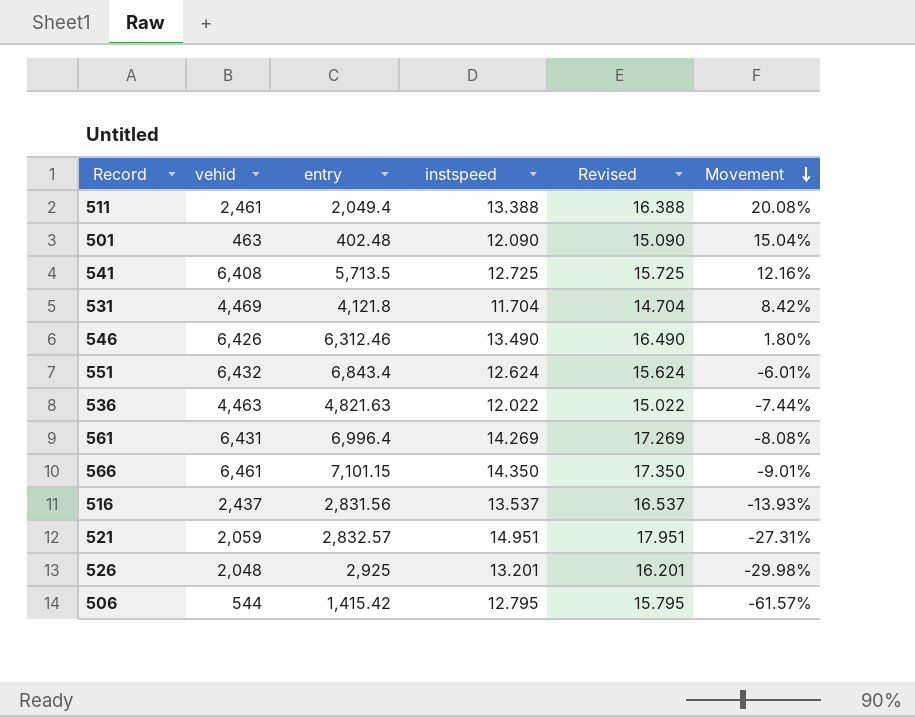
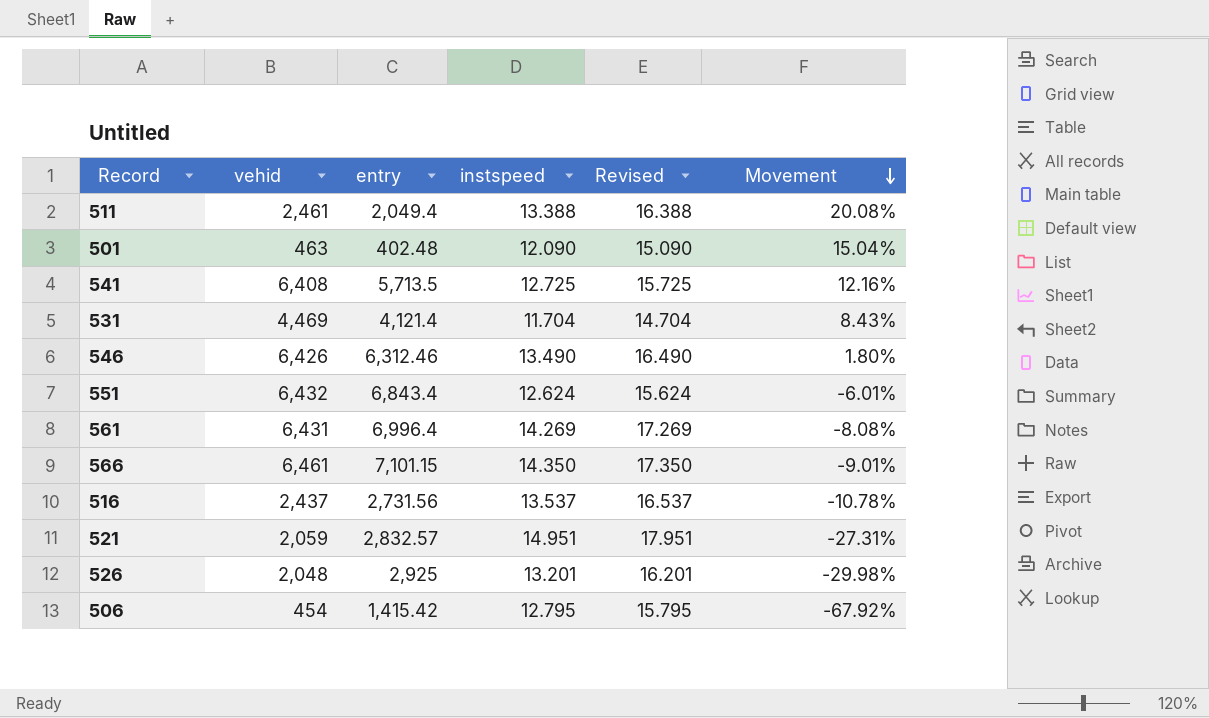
row 536: 4,463 | 4,821.63 | 12.022 | 15.022 | -7.44% -> none
531 | entry: 4,121.8 -> 4,121.4
531 | Movement: 8.42% -> 8.43%
516 | entry: 2,831.56 -> 2,731.56
516 | Movement: -13.93% -> -10.78%
506 | vehid: 544 -> 454
506 | Movement: -61.57% -> -67.92%

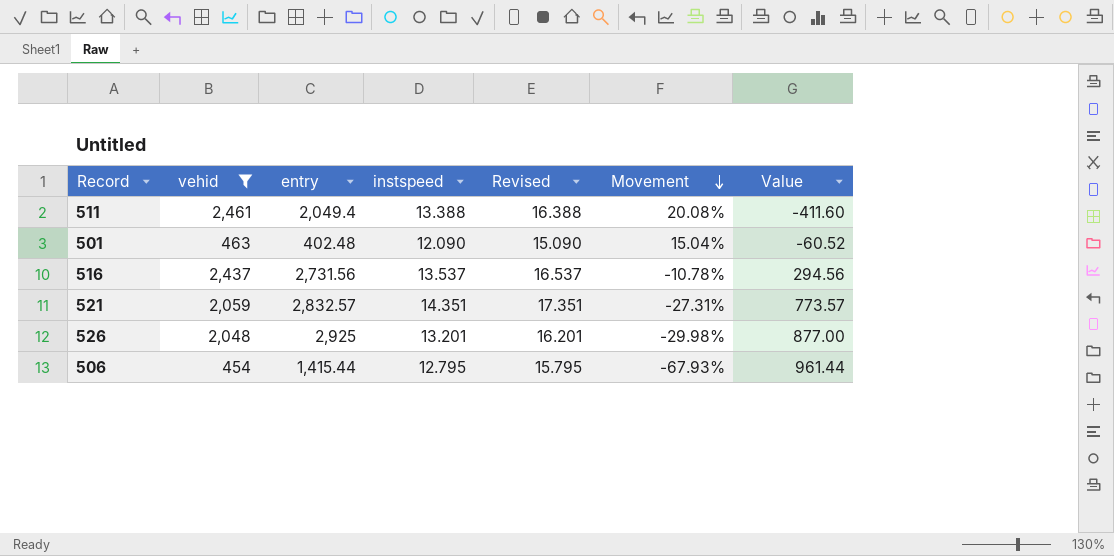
filter: none -> vehid <= 2,461
column Value | formula: none -> [entry] - [vehid]
521 | instspeed: 14.951 -> 14.351
521 | Revised: 17.951 -> 17.351
506 | entry: 1,415.42 -> 1,415.44
506 | Movement: -67.92% -> -67.93%

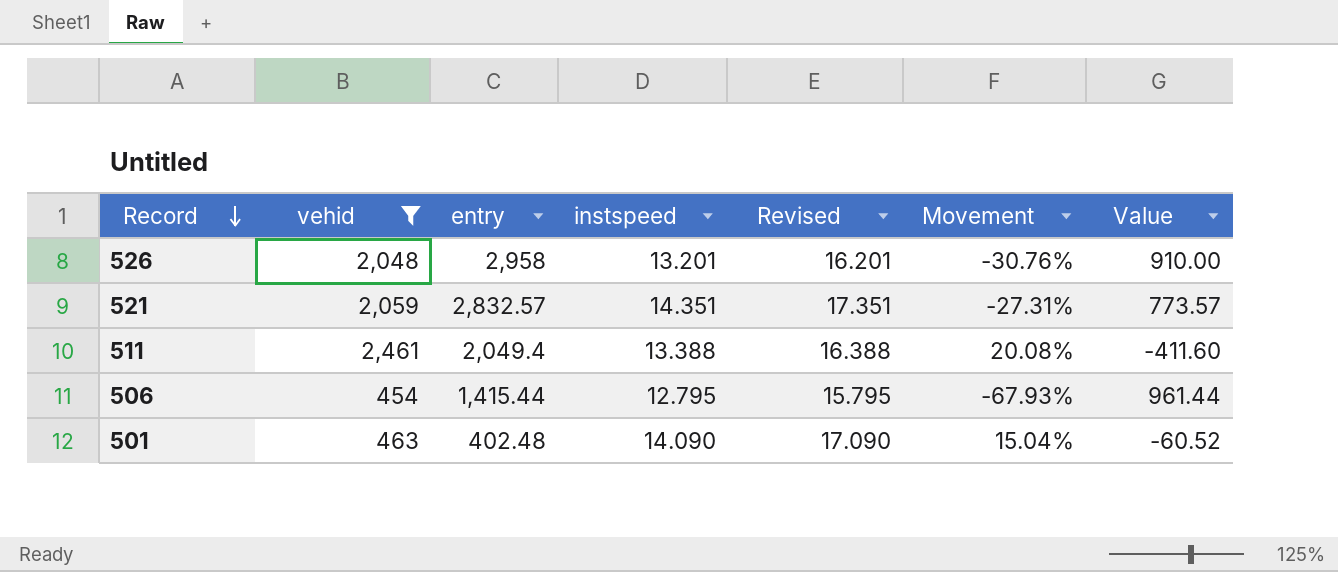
row order: Movement descending -> Record descending
row 516: 2,437 | 2,731.56 | 13.537 | 16.537 | -10.78% | 294.56 -> none
526 | entry: 2,925 -> 2,958
526 | Movement: -29.98% -> -30.76%
526 | Value: 877.00 -> 910.00
501 | instspeed: 12.090 -> 14.090
501 | Revised: 15.090 -> 17.090

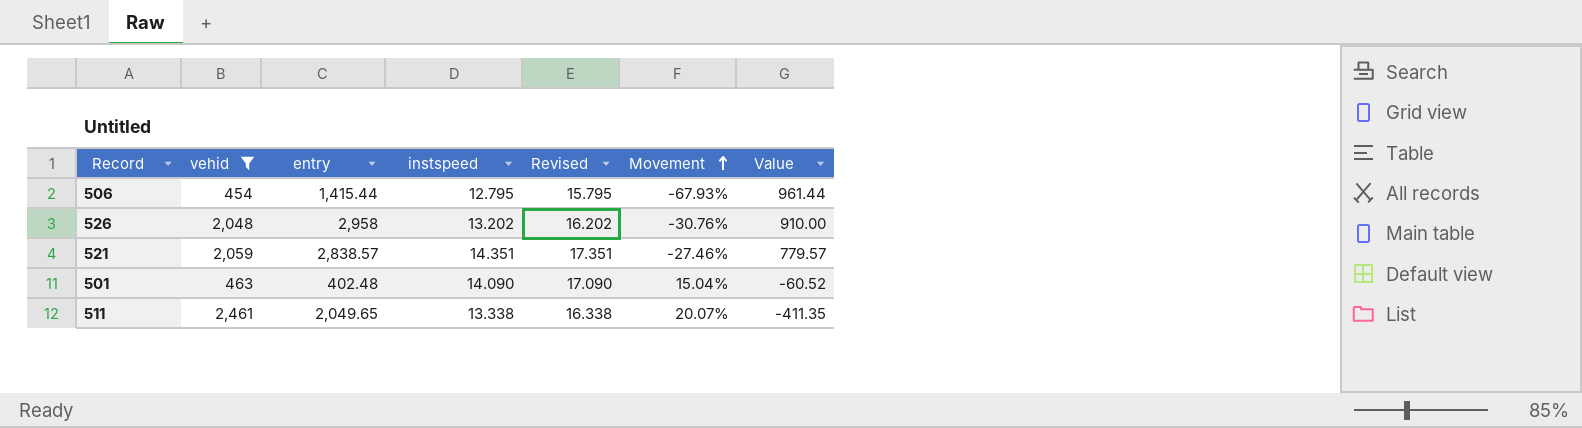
row order: Record descending -> Movement ascending
526 | instspeed: 13.201 -> 13.202
526 | Revised: 16.201 -> 16.202
521 | entry: 2,832.57 -> 2,838.57
521 | Movement: -27.31% -> -27.46%
521 | Value: 773.57 -> 779.57
511 | entry: 2,049.4 -> 2,049.65
511 | instspeed: 13.388 -> 13.338
511 | Revised: 16.388 -> 16.338
511 | Movement: 20.08% -> 20.07%
511 | Value: -411.60 -> -411.35

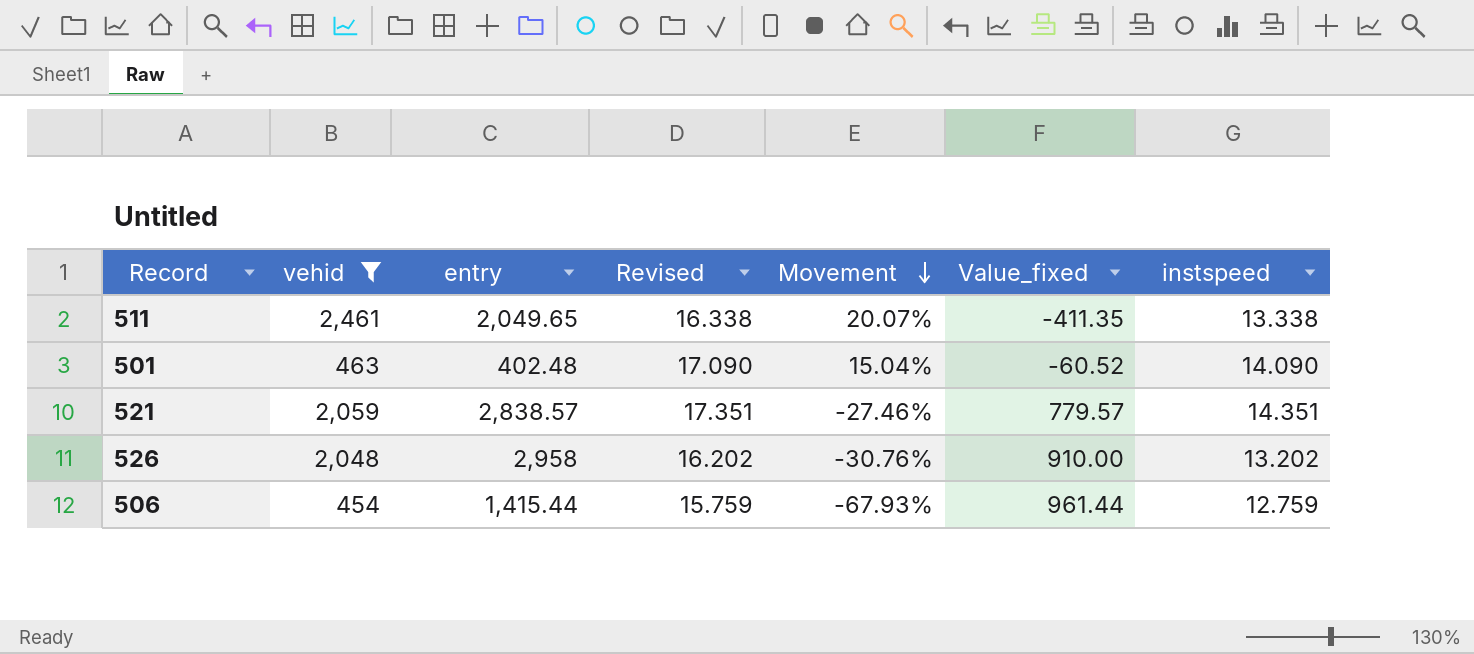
row order: Movement ascending -> Movement descending
column name: Value -> Value_fixed
column instspeed | position: 4 -> 7
506 | Revised: 15.795 -> 15.759
506 | instspeed: 12.795 -> 12.759

